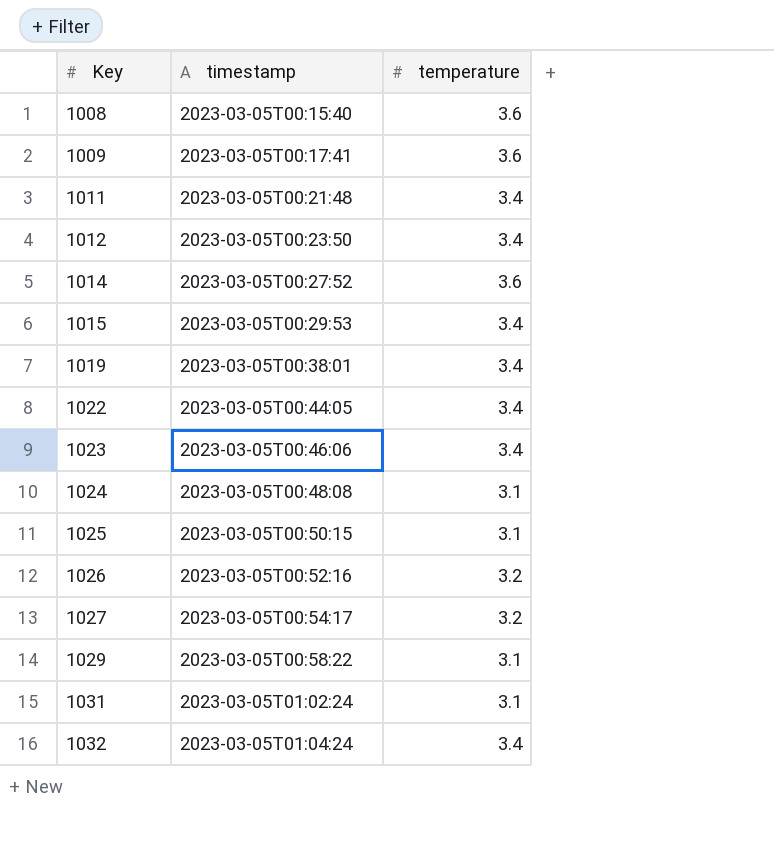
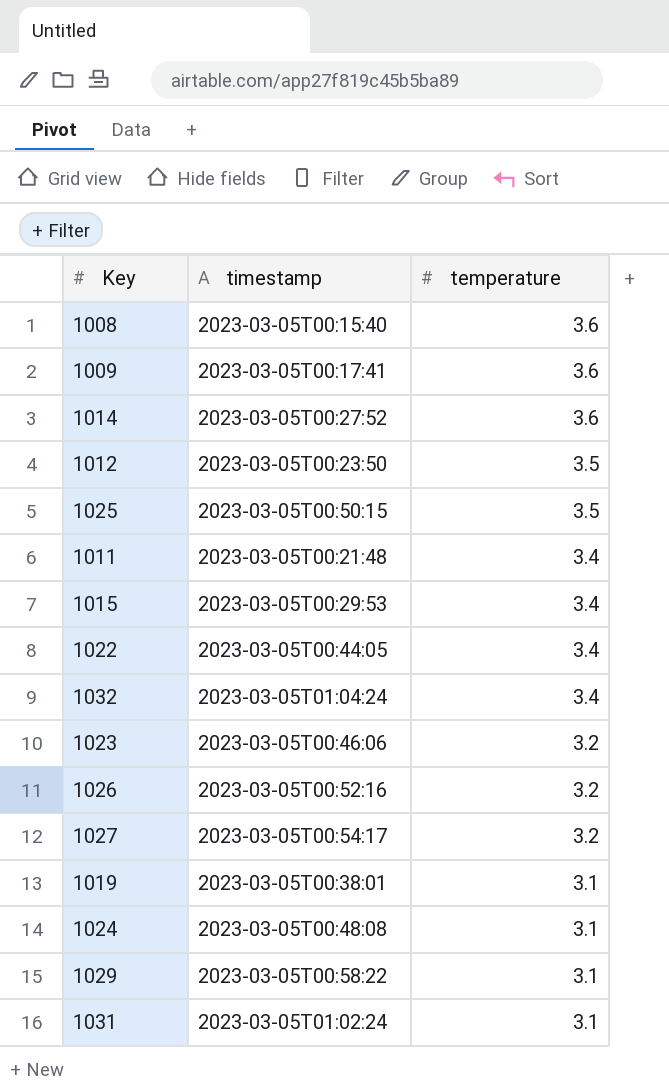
row order: Key ascending -> temperature descending
1012 | temperature: 3.4 -> 3.5
1025 | temperature: 3.1 -> 3.5
1023 | temperature: 3.4 -> 3.2
1019 | temperature: 3.4 -> 3.1

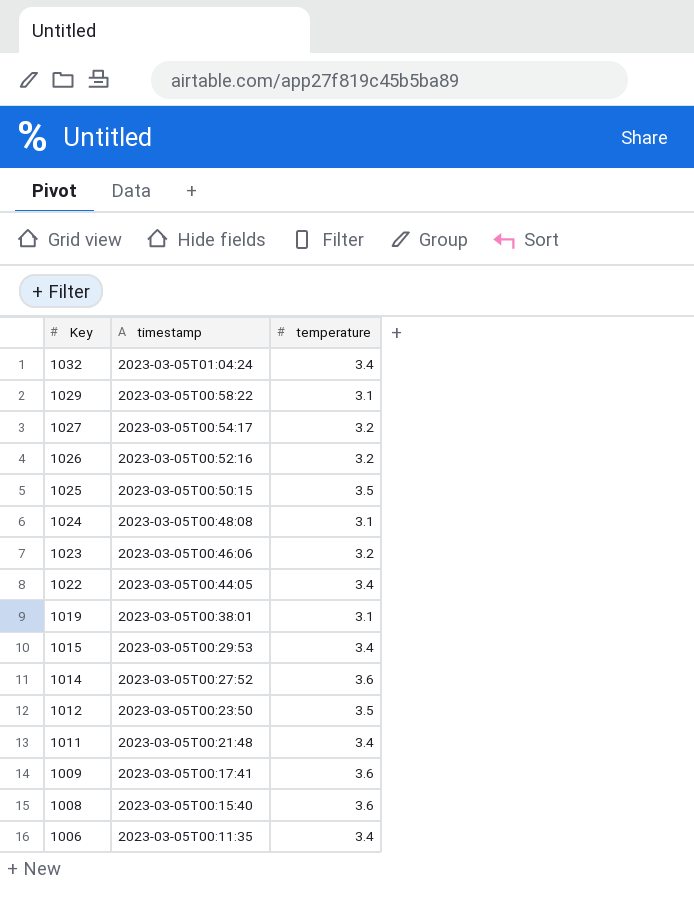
row order: temperature descending -> Key descending
row 1031: 2023-03-05T01:02:24 | 3.1 -> none
row 1006: none -> 2023-03-05T00:11:35 | 3.4

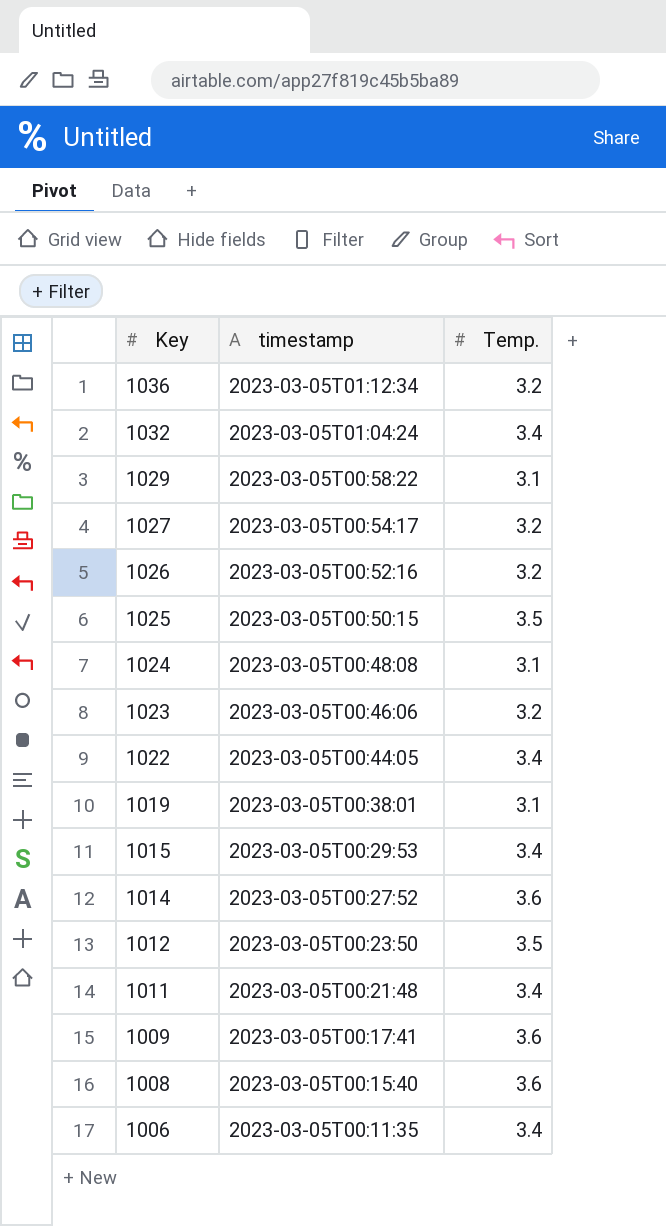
column name: temperature -> Temp.
row 1036: none -> 2023-03-05T01:12:34 | 3.2

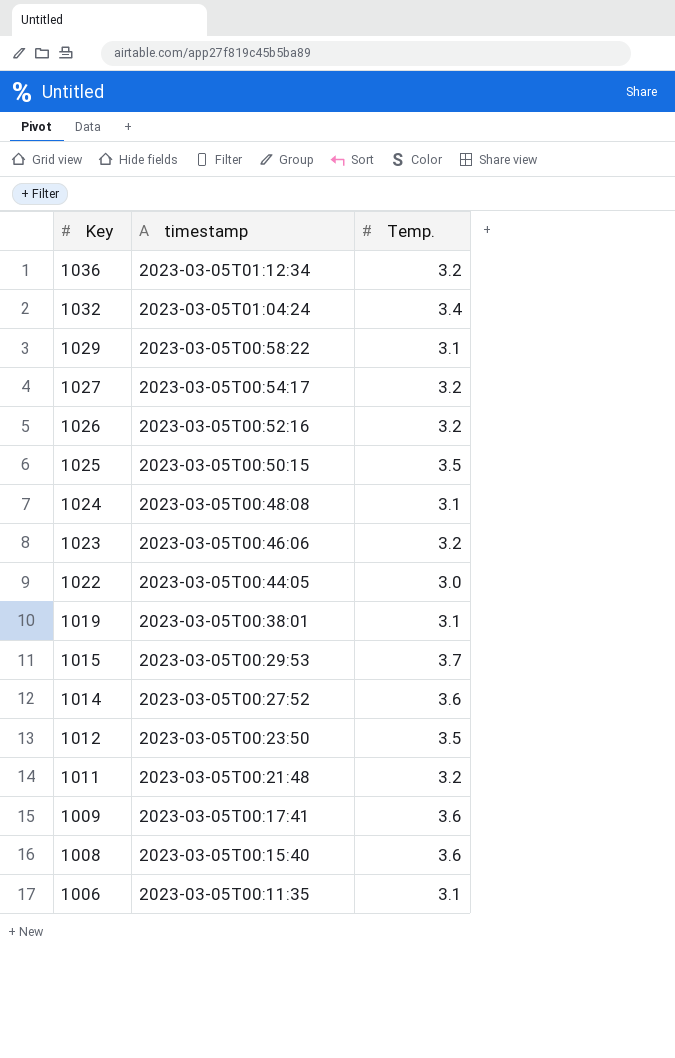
1022 | Temp.: 3.4 -> 3.0
1015 | Temp.: 3.4 -> 3.7
1011 | Temp.: 3.4 -> 3.2
1006 | Temp.: 3.4 -> 3.1

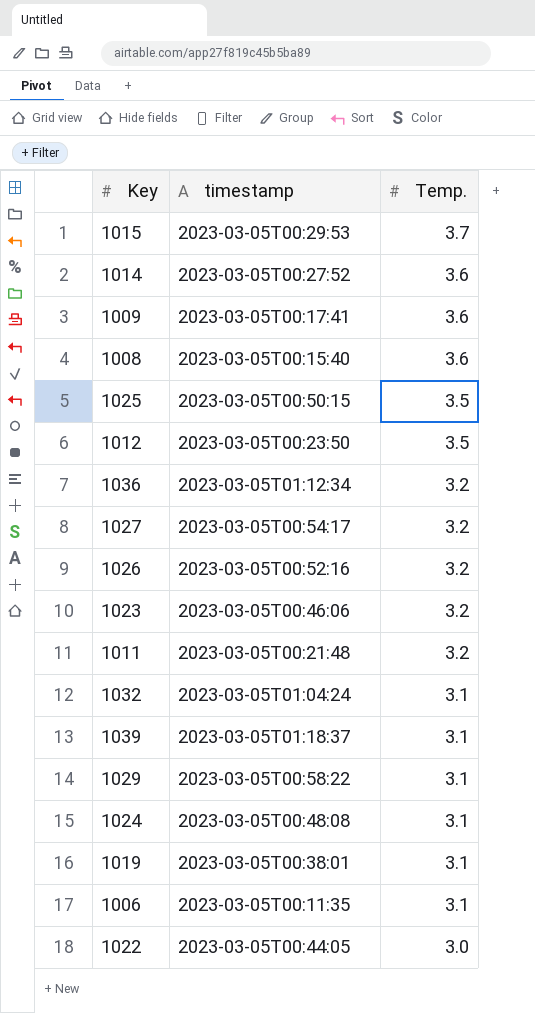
row order: Key descending -> Temp. descending
1032 | Temp.: 3.4 -> 3.1
row 1039: none -> 2023-03-05T01:18:37 | 3.1

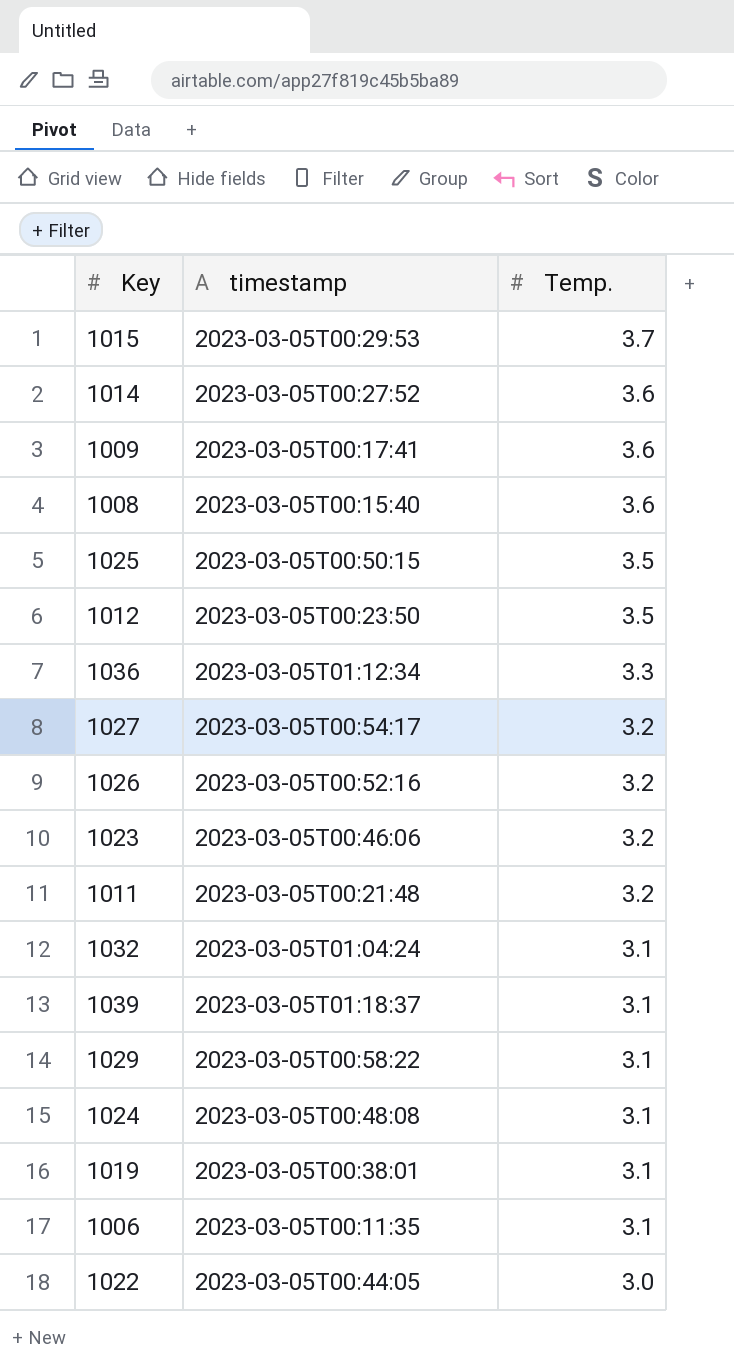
1036 | Temp.: 3.2 -> 3.3

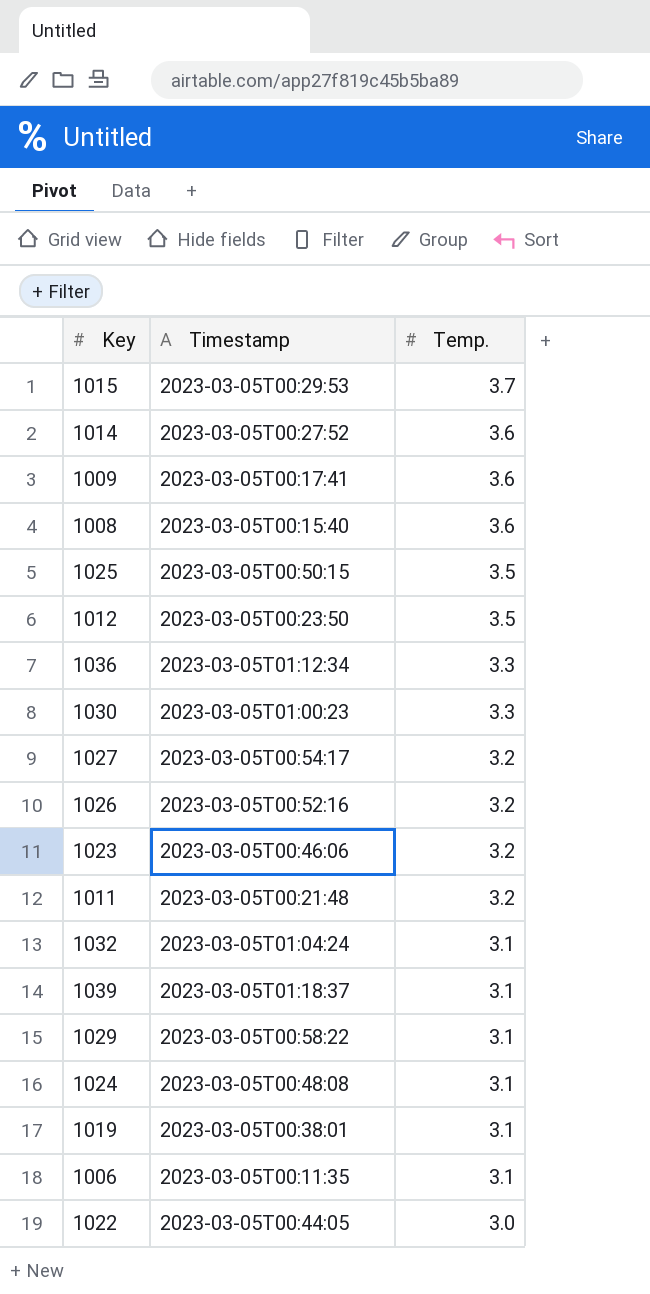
column name: timestamp -> Timestamp
row 1030: none -> 2023-03-05T01:00:23 | 3.3

